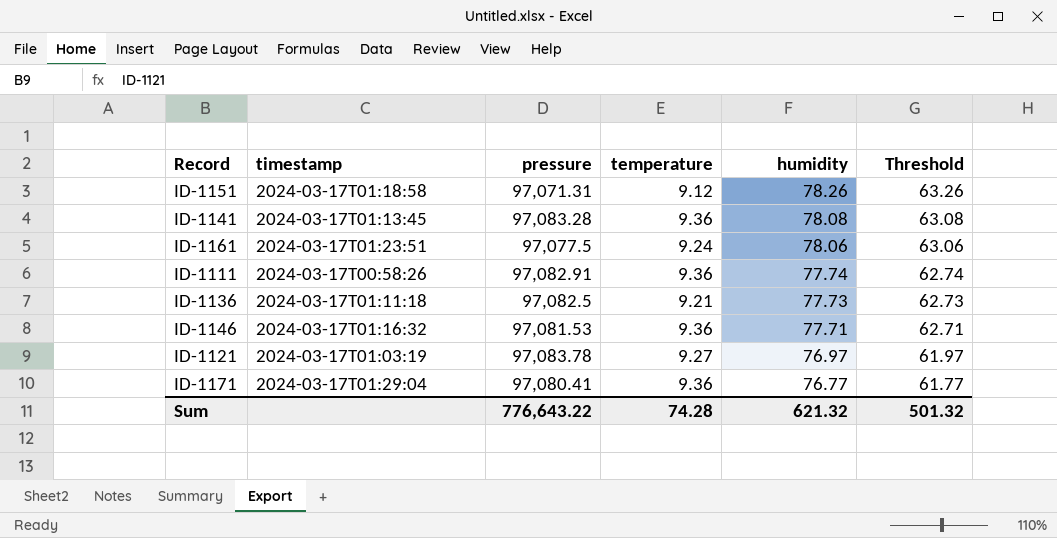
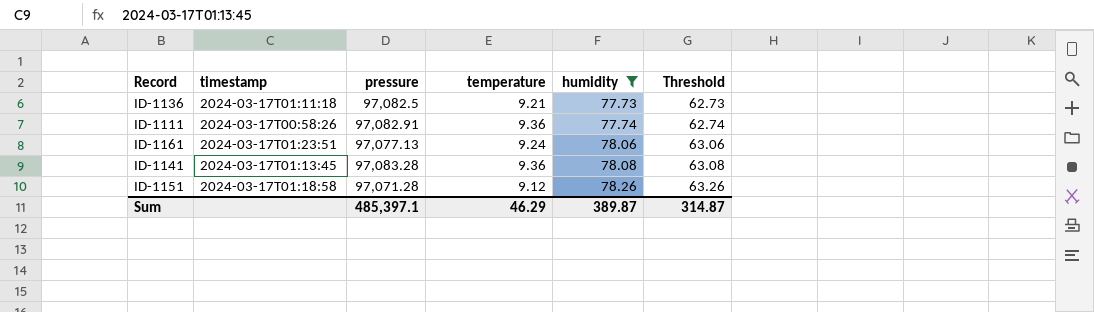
filter: none -> humidity >= 77.73
row order: humidity descending -> humidity ascending
ID-1161 | pressure: 97,077.5 -> 97,077.13
ID-1151 | pressure: 97,071.31 -> 97,071.28
Sum | pressure: 776,643.22 -> 485,397.1
Sum | temperature: 74.28 -> 46.29
Sum | humidity: 621.32 -> 389.87
Sum | Threshold: 501.32 -> 314.87

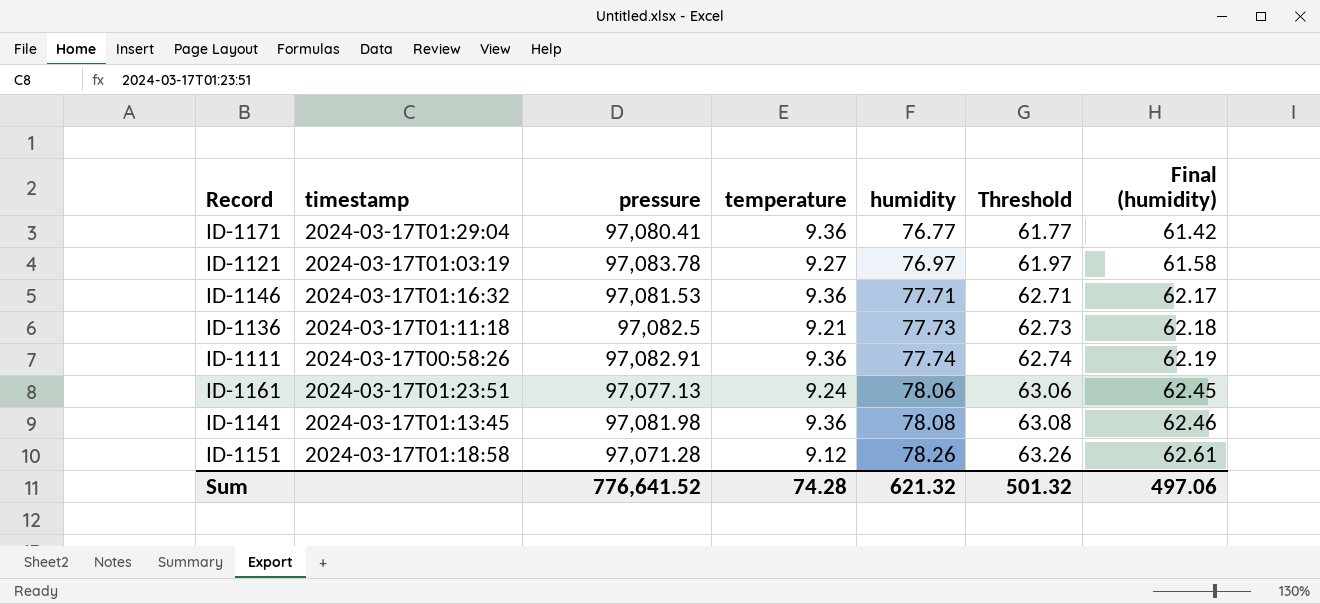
filter: humidity >= 77.73 -> none
column Final (humidity) | formula: none -> [humidity] * 0.8
ID-1141 | pressure: 97,083.28 -> 97,081.98
Sum | pressure: 485,397.1 -> 776,641.52
Sum | temperature: 46.29 -> 74.28
Sum | humidity: 389.87 -> 621.32
Sum | Threshold: 314.87 -> 501.32

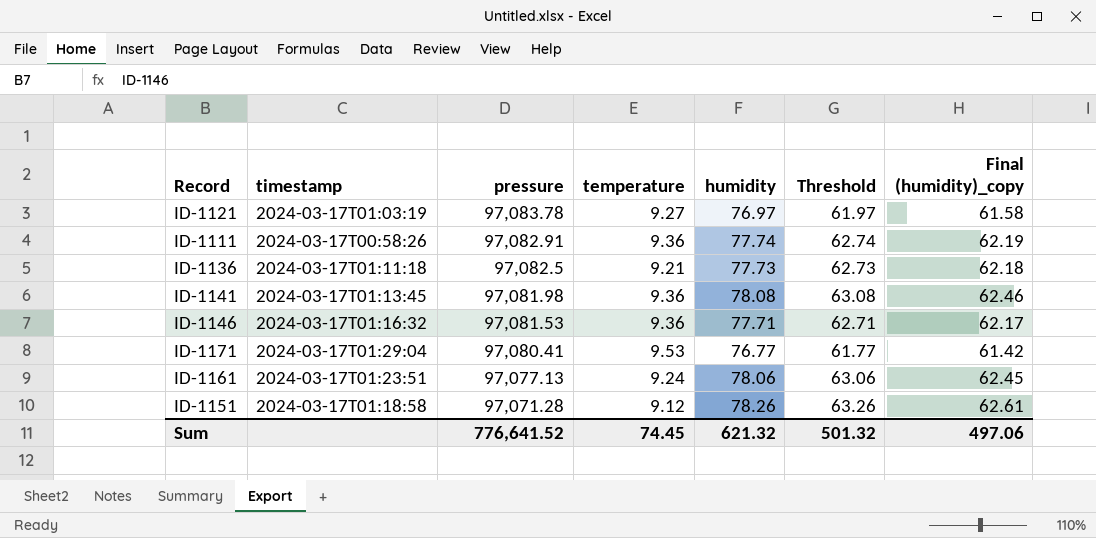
row order: humidity ascending -> pressure descending
column name: Final (humidity) -> Final (humidity)_copy
ID-1171 | temperature: 9.36 -> 9.53
Sum | temperature: 74.28 -> 74.45

